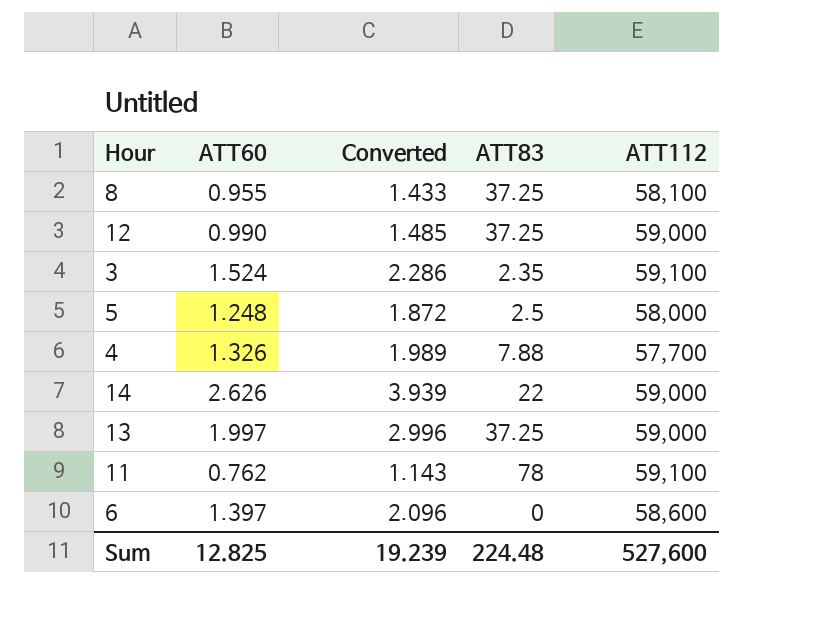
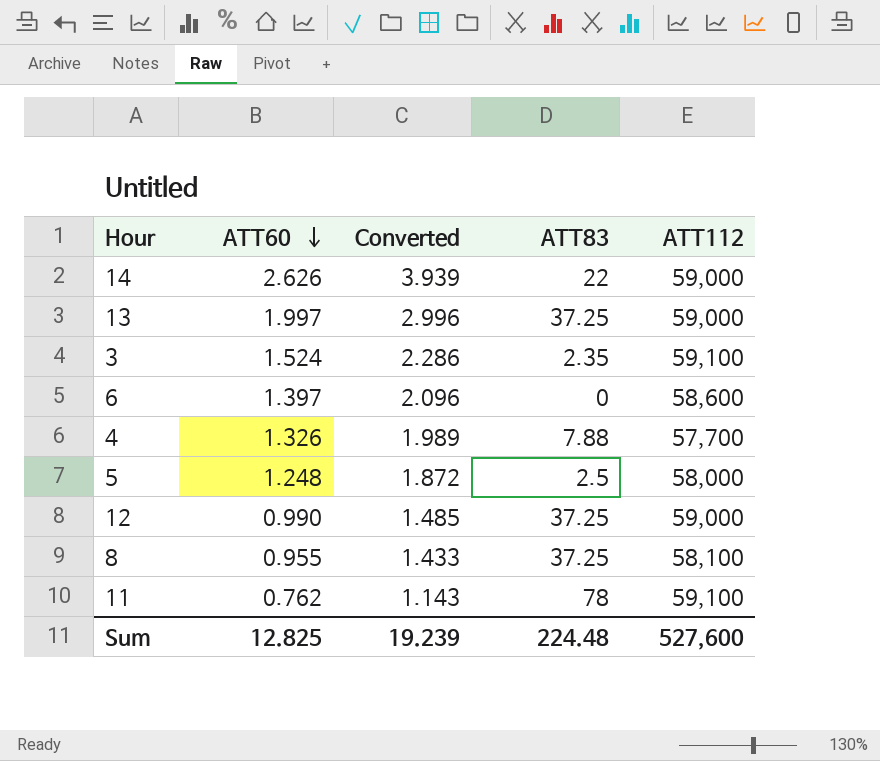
row order: none -> ATT60 descending

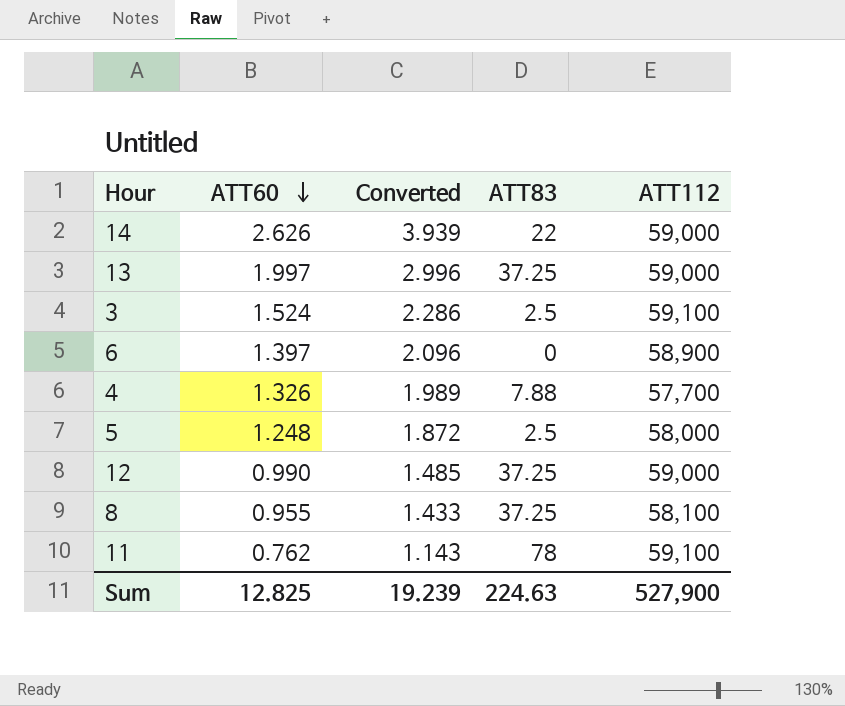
3 | ATT83: 2.35 -> 2.5
6 | ATT112: 58,600 -> 58,900
Sum | ATT83: 224.48 -> 224.63
Sum | ATT112: 527,600 -> 527,900

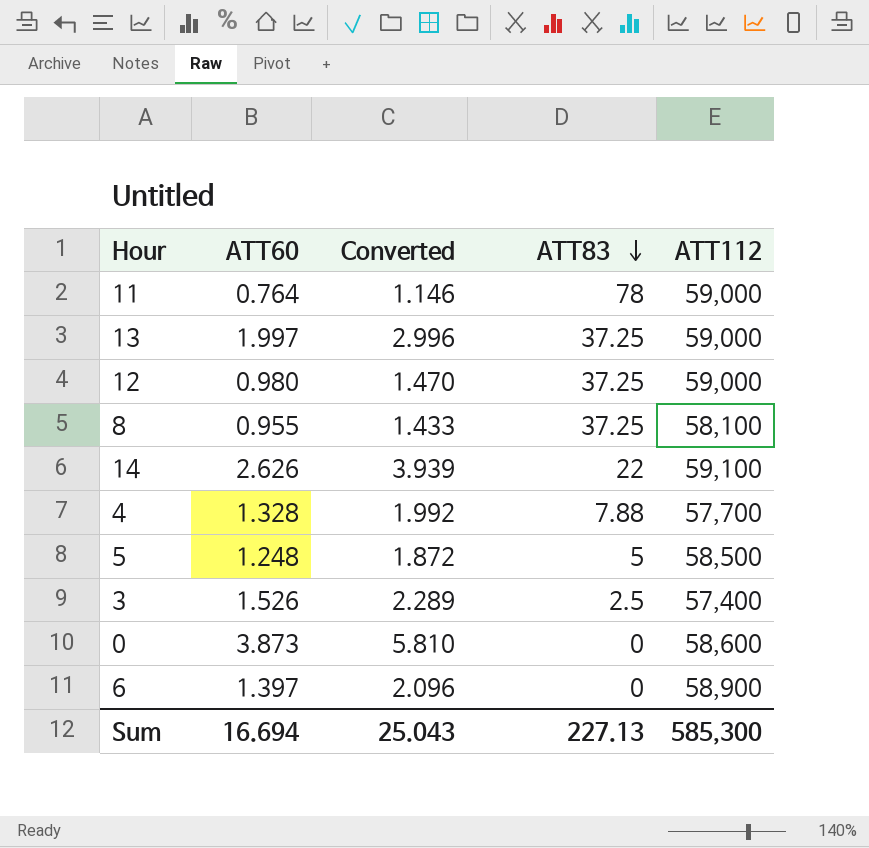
row order: ATT60 descending -> ATT83 descending
11 | ATT60: 0.762 -> 0.764
11 | Converted: 1.143 -> 1.146
11 | ATT112: 59,100 -> 59,000
12 | ATT60: 0.990 -> 0.980
12 | Converted: 1.485 -> 1.470
14 | ATT112: 59,000 -> 59,100
4 | ATT60: 1.326 -> 1.328
4 | Converted: 1.989 -> 1.992
5 | ATT83: 2.5 -> 5
5 | ATT112: 58,000 -> 58,500
3 | ATT60: 1.524 -> 1.526
3 | Converted: 2.286 -> 2.289
3 | ATT112: 59,100 -> 57,400
row 0: none -> 3.873 | 5.810 | 0 | 58,600
Sum | ATT60: 12.825 -> 16.694
Sum | Converted: 19.239 -> 25.043
Sum | ATT83: 224.63 -> 227.13
Sum | ATT112: 527,900 -> 585,300

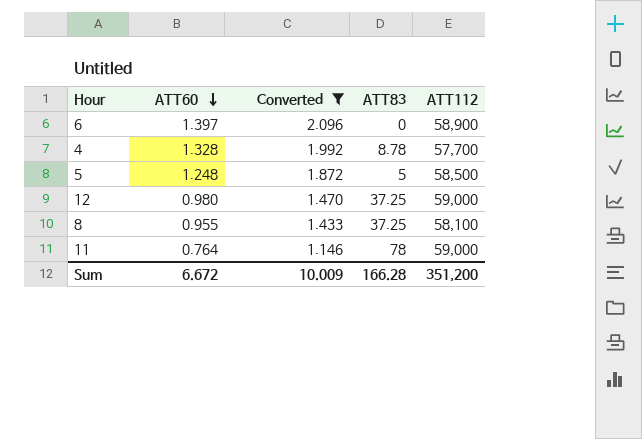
filter: none -> Converted <= 2.096
row order: ATT83 descending -> ATT60 descending
4 | ATT83: 7.88 -> 8.78
Sum | ATT60: 16.694 -> 6.672
Sum | Converted: 25.043 -> 10.009
Sum | ATT83: 227.13 -> 166.28
Sum | ATT112: 585,300 -> 351,200

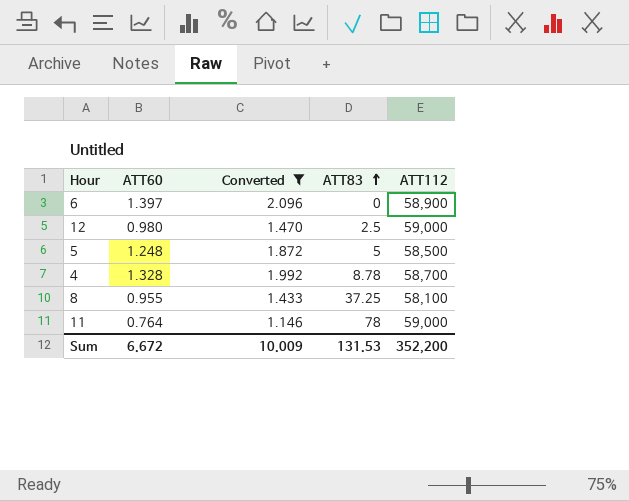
row order: ATT60 descending -> ATT83 ascending
12 | ATT83: 37.25 -> 2.5
4 | ATT112: 57,700 -> 58,700
Sum | ATT83: 166.28 -> 131.53
Sum | ATT112: 351,200 -> 352,200

